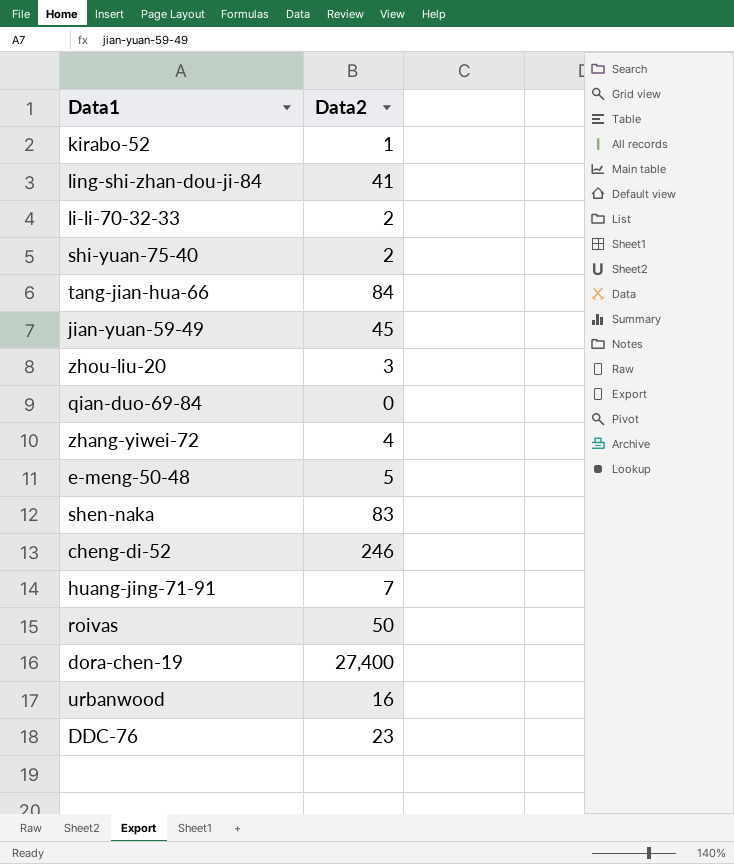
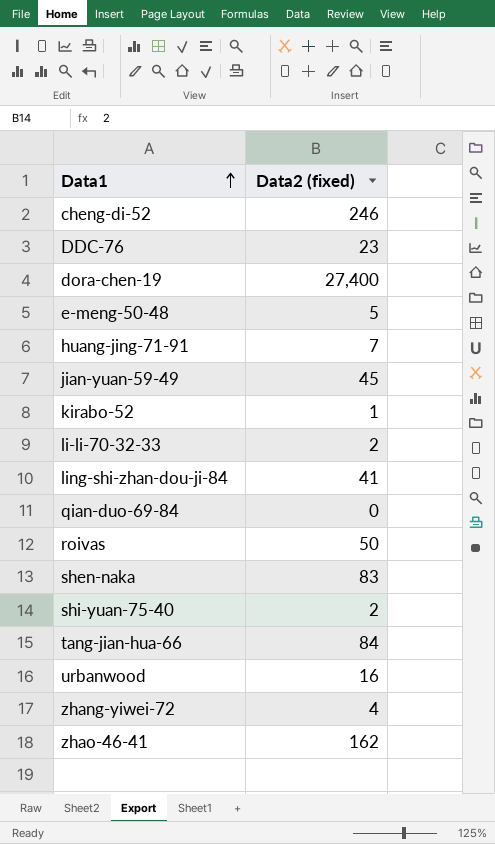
row order: none -> Data1 ascending
column name: Data2 -> Data2 (fixed)
row zhou-liu-20: 3 -> none
row zhao-46-41: none -> 162

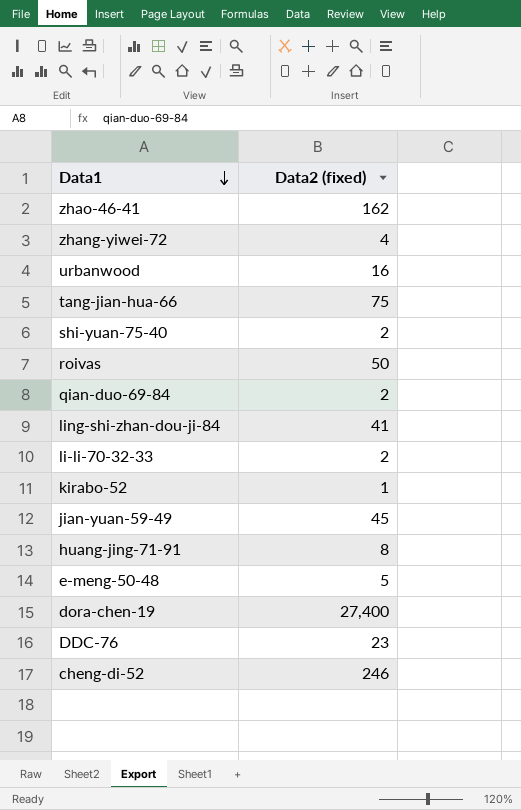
row order: Data1 ascending -> Data1 descending
row shen-naka: 83 -> none
tang-jian-hua-66 | Data2 (fixed): 84 -> 75
qian-duo-69-84 | Data2 (fixed): 0 -> 2
huang-jing-71-91 | Data2 (fixed): 7 -> 8

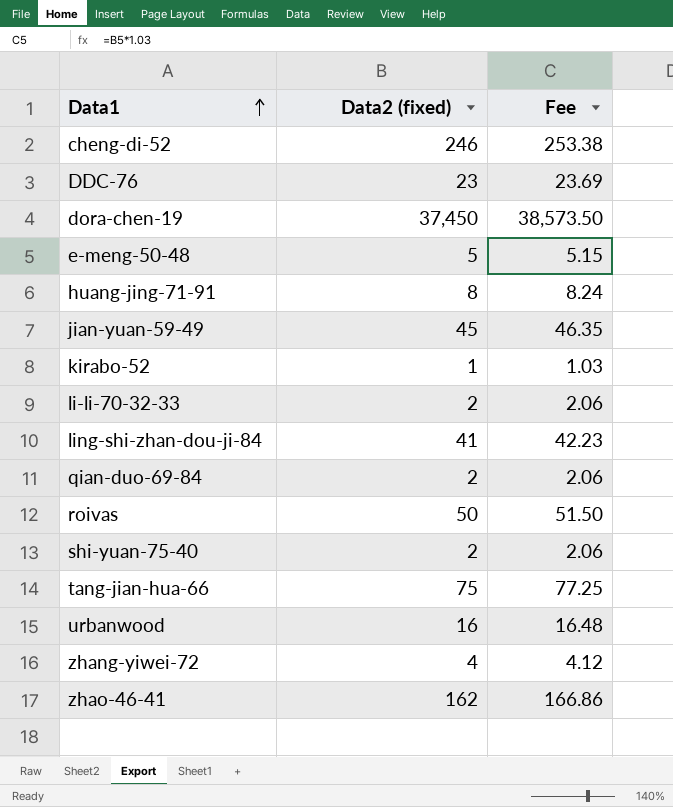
row order: Data1 descending -> Data1 ascending
column Fee | formula: none -> [Data2 (fixed)] * 1.03
dora-chen-19 | Data2 (fixed): 27,400 -> 37,450

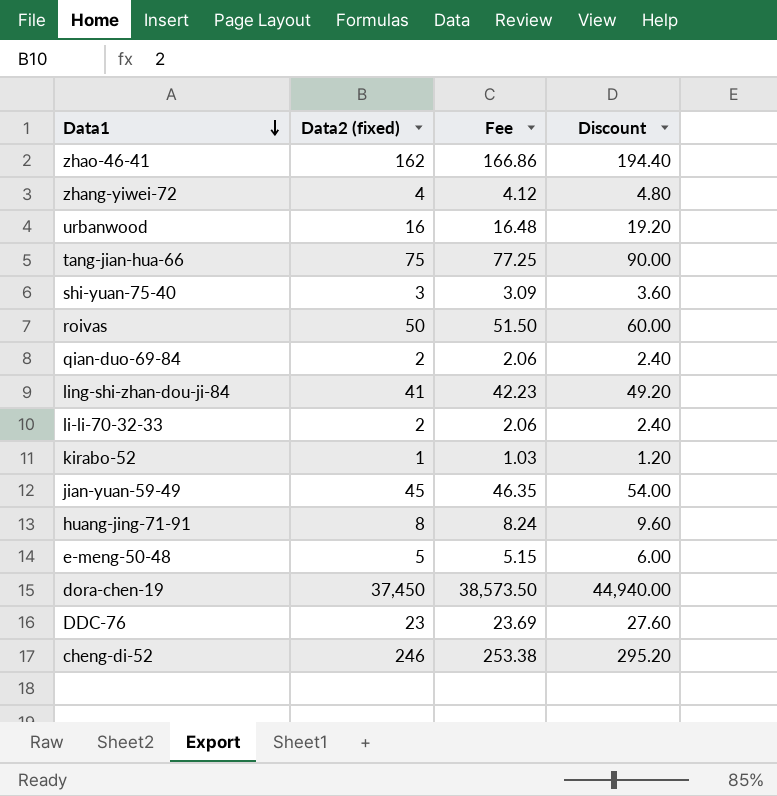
row order: Data1 ascending -> Data1 descending
column Discount | formula: none -> [Data2 (fixed)] * 1.2
shi-yuan-75-40 | Data2 (fixed): 2 -> 3
shi-yuan-75-40 | Fee: 2.06 -> 3.09

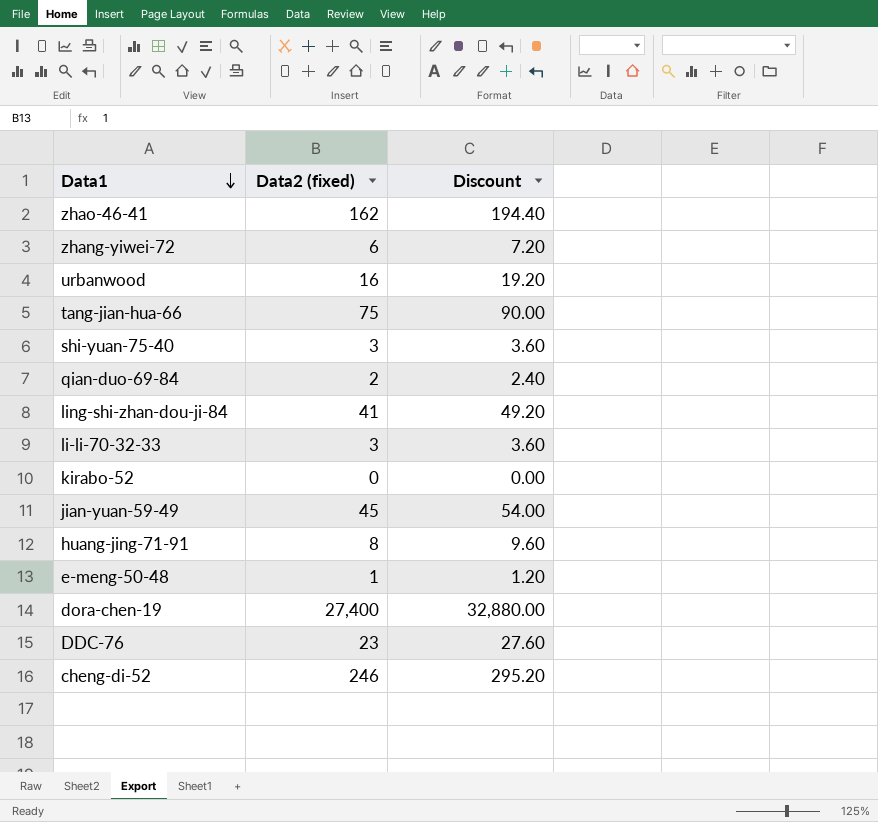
column Fee | formula: [Data2 (fixed)] * 1.03 -> none
row roivas: 50 | 51.50 | 60.00 -> none
zhang-yiwei-72 | Data2 (fixed): 4 -> 6
zhang-yiwei-72 | Discount: 4.80 -> 7.20
li-li-70-32-33 | Data2 (fixed): 2 -> 3
li-li-70-32-33 | Discount: 2.40 -> 3.60
kirabo-52 | Data2 (fixed): 1 -> 0
kirabo-52 | Discount: 1.20 -> 0.00
e-meng-50-48 | Data2 (fixed): 5 -> 1
e-meng-50-48 | Discount: 6.00 -> 1.20
dora-chen-19 | Data2 (fixed): 37,450 -> 27,400
dora-chen-19 | Discount: 44,940.00 -> 32,880.00

